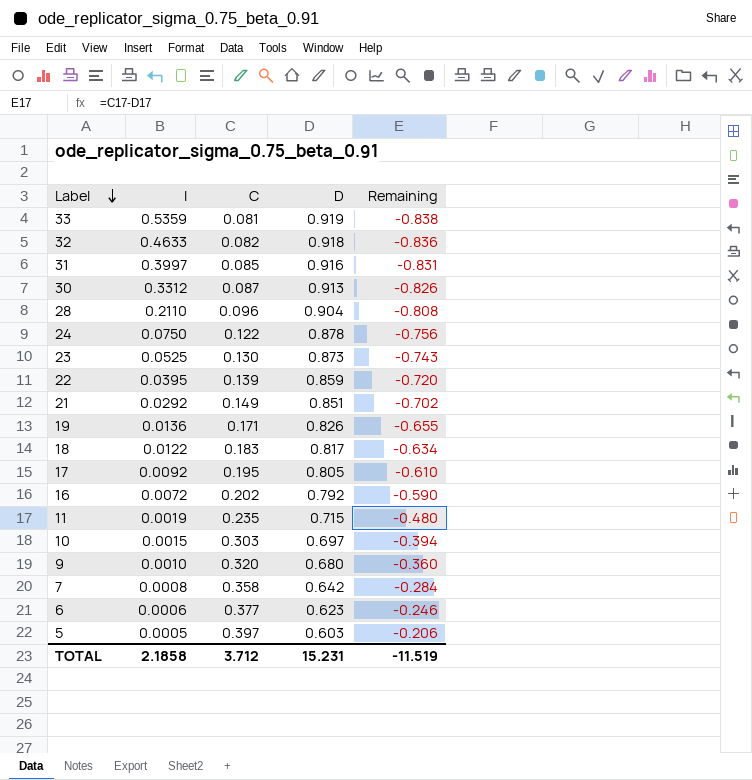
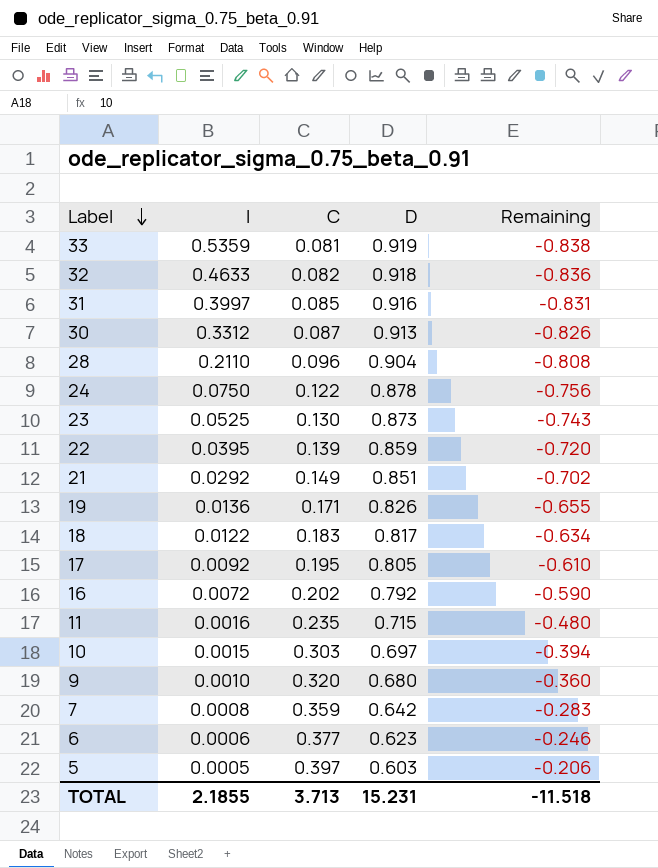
11 | I: 0.0019 -> 0.0016
7 | C: 0.358 -> 0.359
7 | Remaining: -0.284 -> -0.283
TOTAL | I: 2.1858 -> 2.1855
TOTAL | C: 3.712 -> 3.713
TOTAL | Remaining: -11.519 -> -11.518

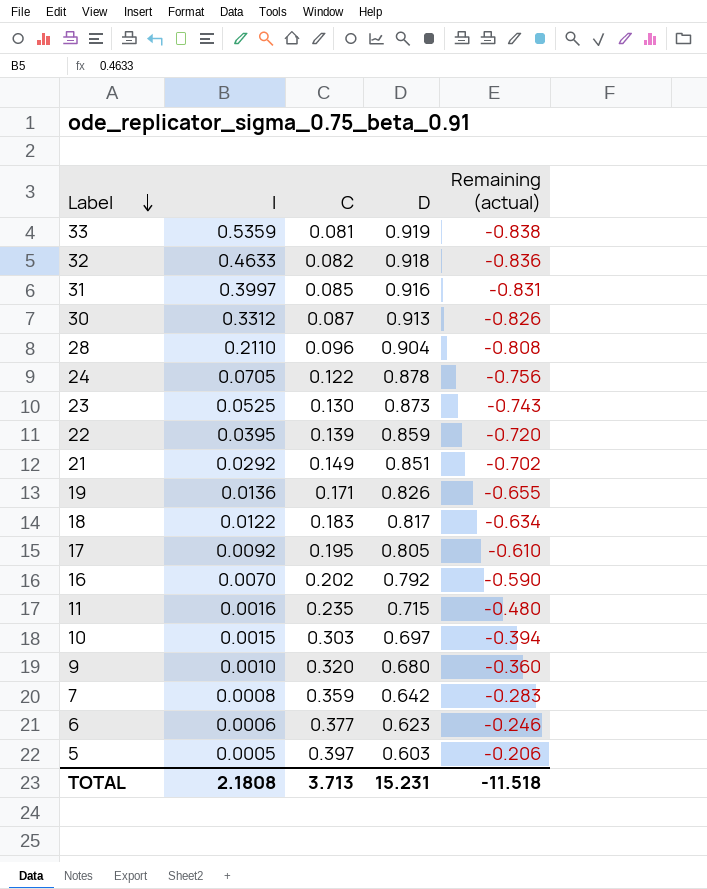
column name: Remaining -> Remaining (actual)
24 | I: 0.0750 -> 0.0705
16 | I: 0.0072 -> 0.0070
TOTAL | I: 2.1855 -> 2.1808

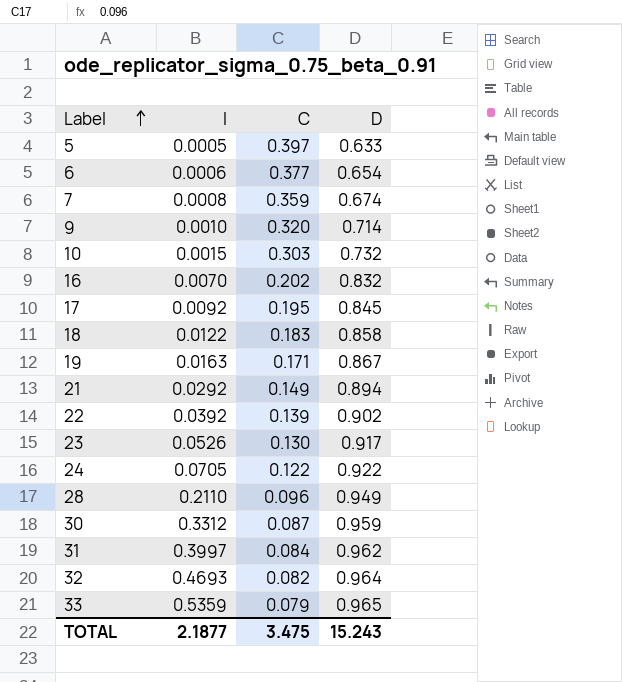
row order: Label descending -> Label ascending
column Remaining (actual) | formula: [C] - [D] -> none
row 11: 0.0016 | 0.235 | 0.715 | -0.480 -> none
5 | D: 0.603 -> 0.633
6 | D: 0.623 -> 0.654
7 | D: 0.642 -> 0.674
9 | D: 0.680 -> 0.714
10 | D: 0.697 -> 0.732
16 | D: 0.792 -> 0.832
17 | D: 0.805 -> 0.845
18 | D: 0.817 -> 0.858
19 | I: 0.0136 -> 0.0163
19 | D: 0.826 -> 0.867
21 | D: 0.851 -> 0.894
22 | I: 0.0395 -> 0.0392
22 | D: 0.859 -> 0.902
23 | I: 0.0525 -> 0.0526
23 | D: 0.873 -> 0.917
24 | D: 0.878 -> 0.922
28 | D: 0.904 -> 0.949
30 | D: 0.913 -> 0.959
31 | C: 0.085 -> 0.084
31 | D: 0.916 -> 0.962
32 | I: 0.4633 -> 0.4693
32 | D: 0.918 -> 0.964
33 | C: 0.081 -> 0.079
33 | D: 0.919 -> 0.965
TOTAL | I: 2.1808 -> 2.1877
TOTAL | C: 3.713 -> 3.475
TOTAL | D: 15.231 -> 15.243

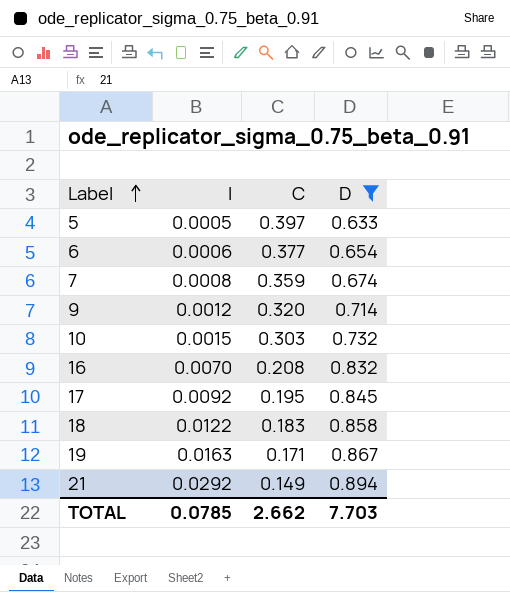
filter: none -> D <= 0.894
9 | I: 0.0010 -> 0.0012
16 | C: 0.202 -> 0.208
TOTAL | I: 2.1877 -> 0.0785
TOTAL | C: 3.475 -> 2.662
TOTAL | D: 15.243 -> 7.703

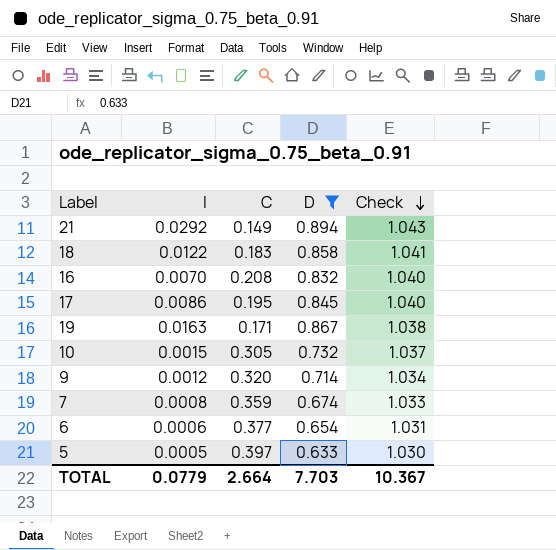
row order: Label ascending -> Check descending
column Check | formula: none -> [C] + [D]
17 | I: 0.0092 -> 0.0086
10 | C: 0.303 -> 0.305
TOTAL | I: 0.0785 -> 0.0779
TOTAL | C: 2.662 -> 2.664

